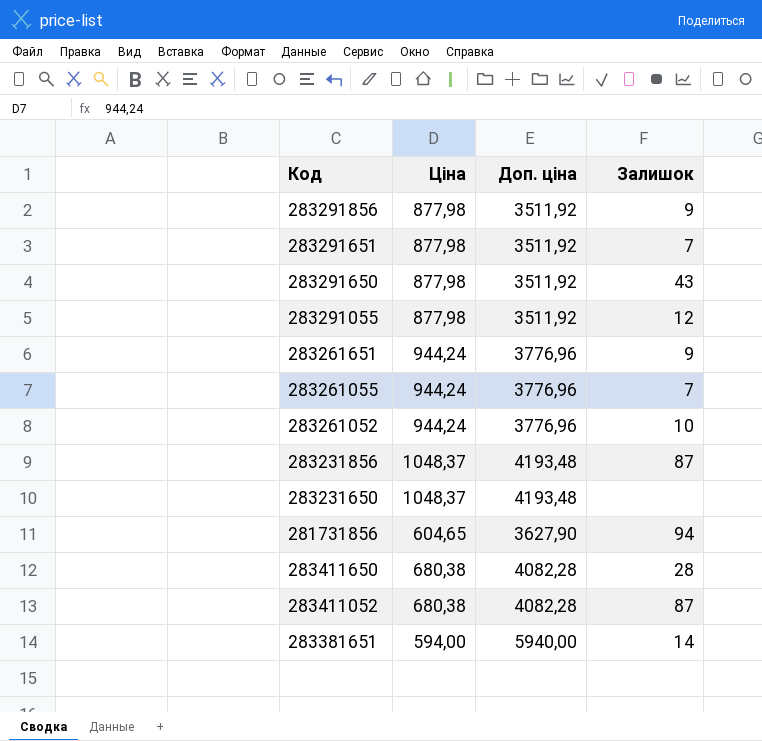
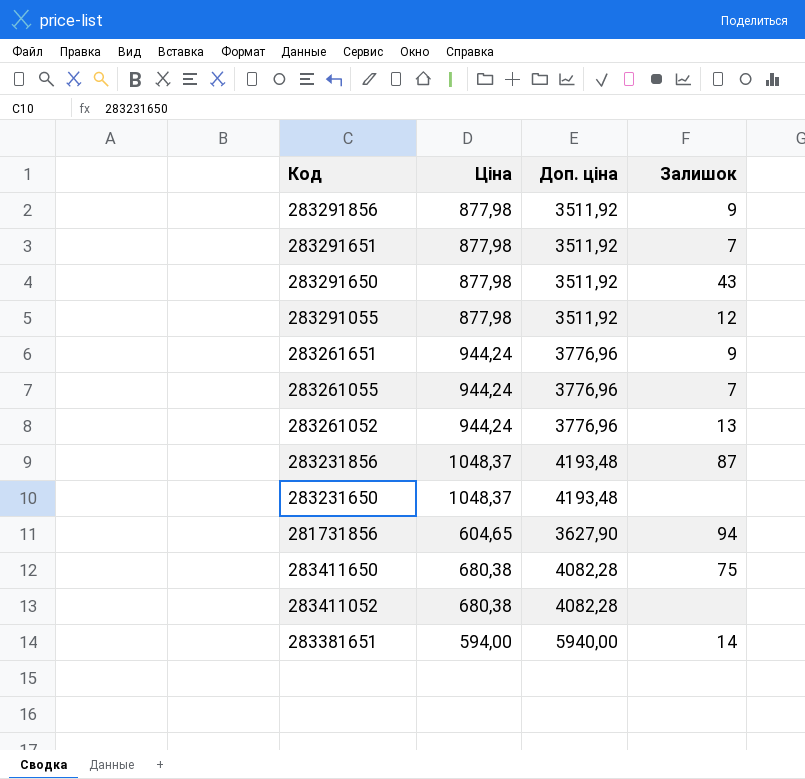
283261052 | Залишок: 10 -> 13
283411650 | Залишок: 28 -> 75
283411052 | Залишок: 87 -> none

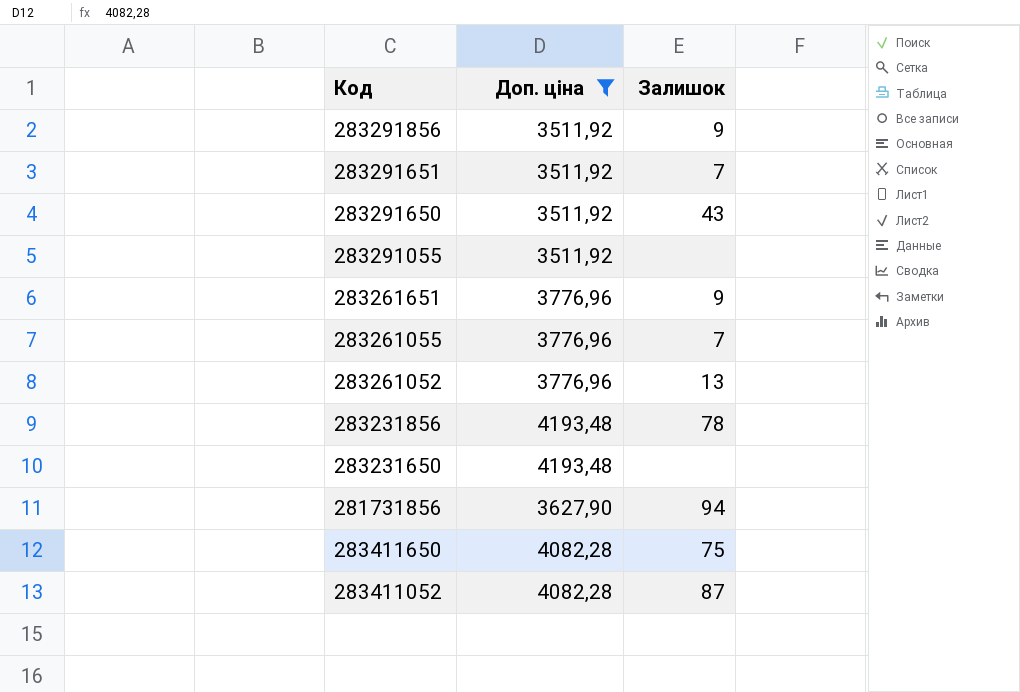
filter: none -> Доп. ціна != 5940,00
column Ціна | position: 2 -> none
283291055 | Залишок: 12 -> none
283231856 | Залишок: 87 -> 78
283411052 | Залишок: none -> 87

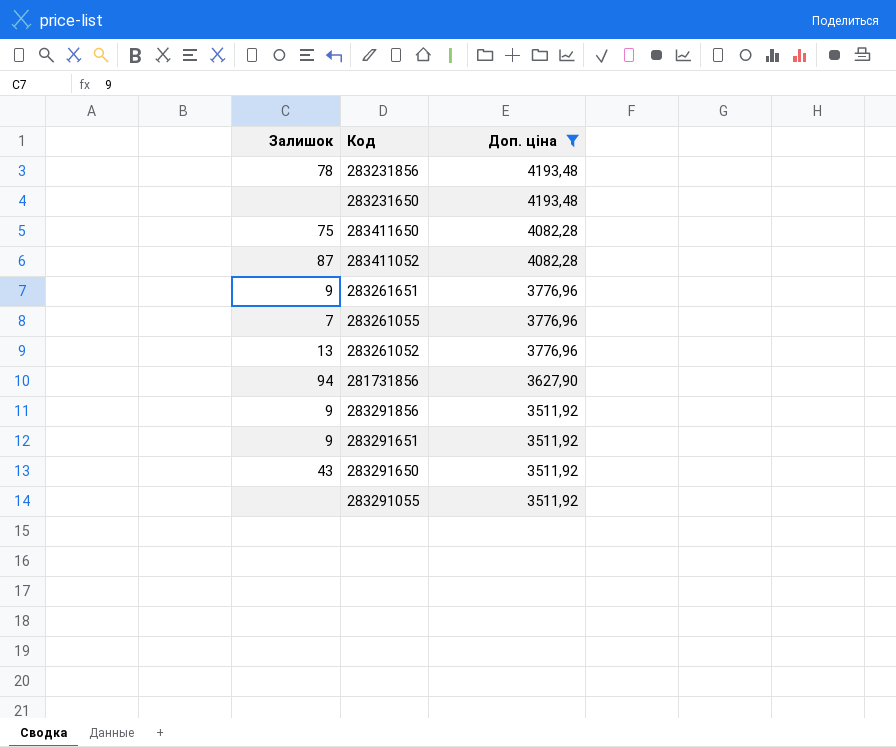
row order: none -> Доп. ціна descending
column Залишок | position: 3 -> 1
283291651 | Залишок: 7 -> 9

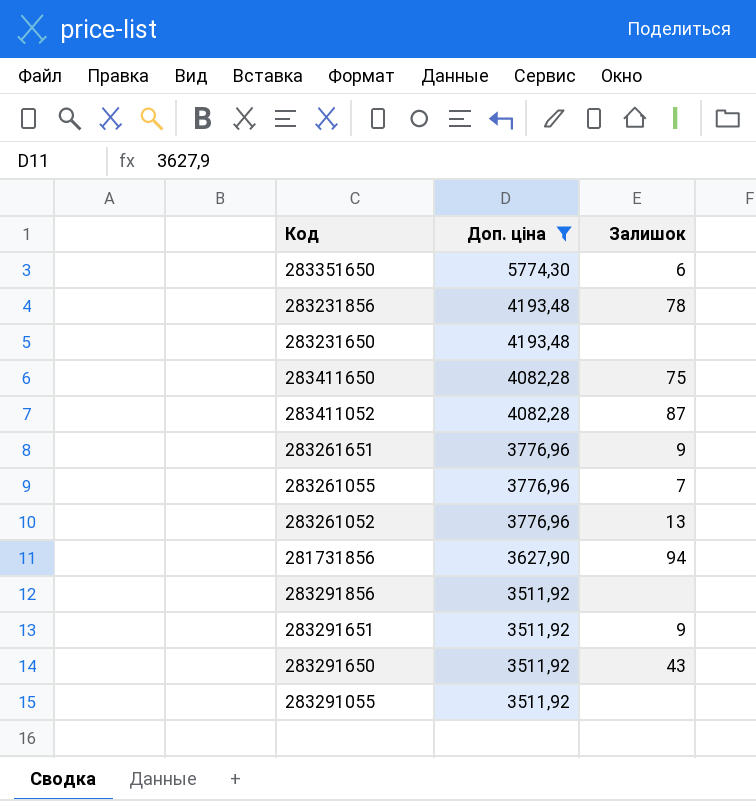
column Залишок | position: 1 -> 3
row 283351650: none -> 5774,30 | 6
283291856 | Залишок: 9 -> none

